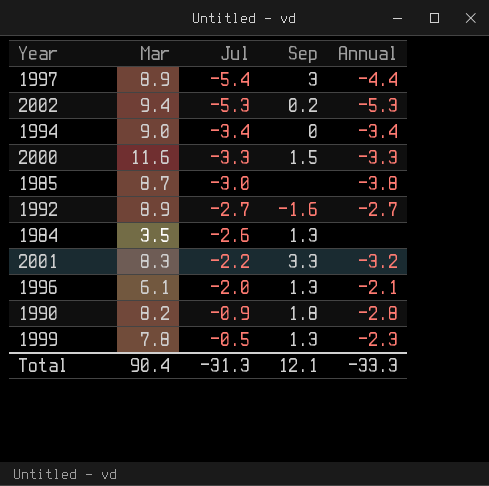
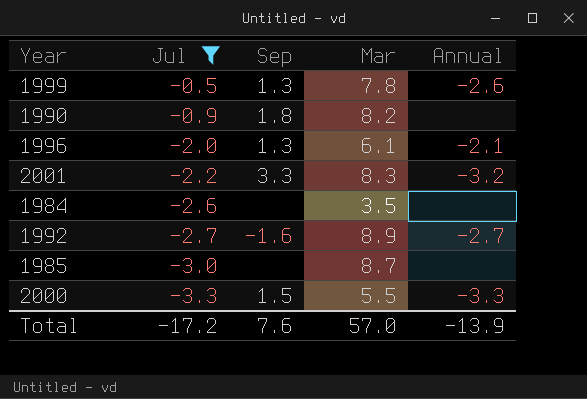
filter: none -> Jul >= -3.3
row order: Jul ascending -> Jul descending
column Mar | position: 2 -> 4
1999 | Annual: -2.3 -> -2.6
1990 | Annual: -2.8 -> none
1984 | Sep: 1.3 -> none
1985 | Annual: -3.8 -> none
2000 | Mar: 11.6 -> 5.5
Total | Jul: -31.3 -> -17.2
Total | Sep: 12.1 -> 7.6
Total | Mar: 90.4 -> 57.0
Total | Annual: -33.3 -> -13.9

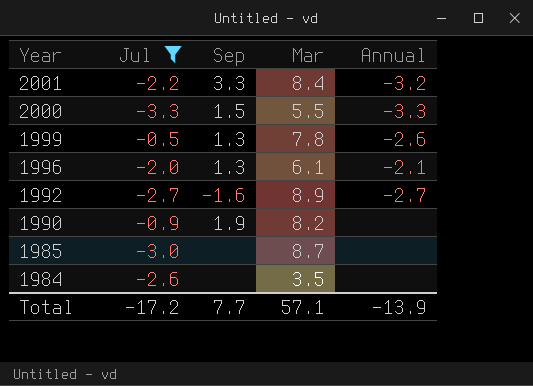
row order: Jul descending -> Year descending
2001 | Mar: 8.3 -> 8.4
1990 | Sep: 1.8 -> 1.9
Total | Sep: 7.6 -> 7.7
Total | Mar: 57.0 -> 57.1

